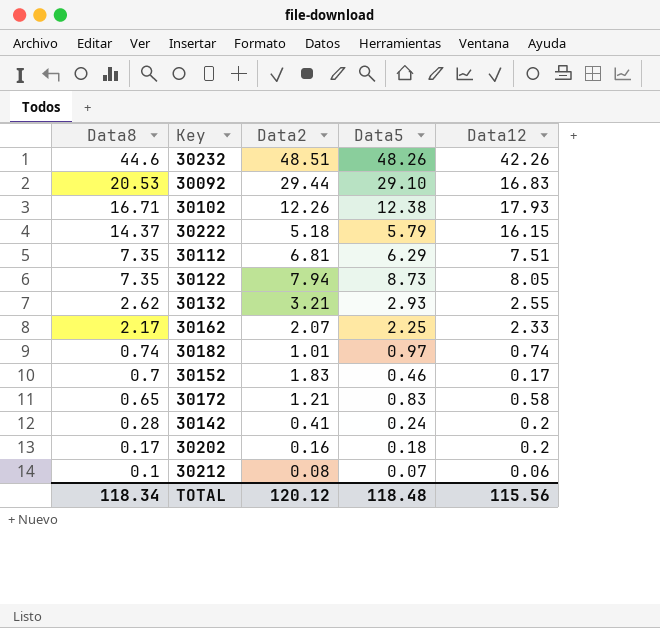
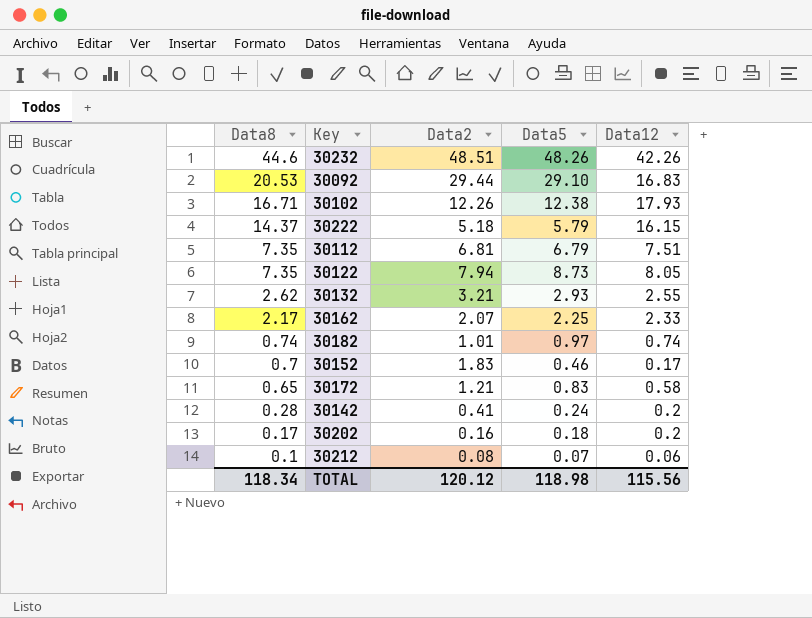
30112 | Data5: 6.29 -> 6.79
TOTAL | Data5: 118.48 -> 118.98

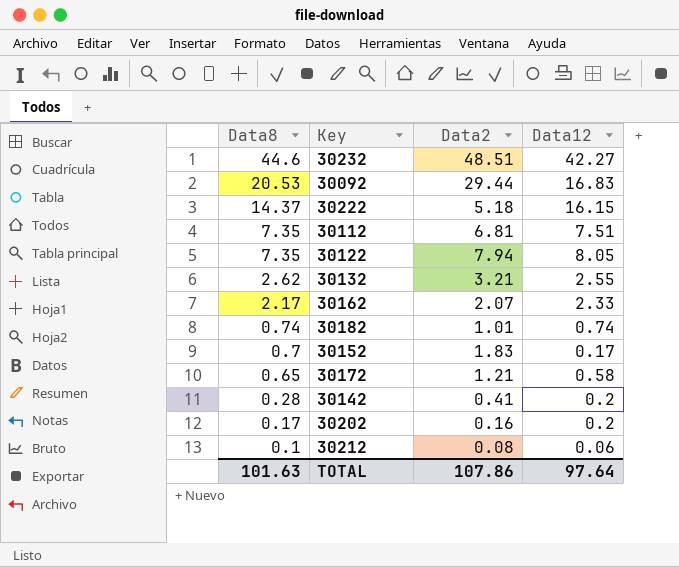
column Data5 | position: 4 -> none
row 30102: 16.71 | 12.26 | 12.38 | 17.93 -> none
30232 | Data12: 42.26 -> 42.27
TOTAL | Data8: 118.34 -> 101.63
TOTAL | Data2: 120.12 -> 107.86
TOTAL | Data12: 115.56 -> 97.64

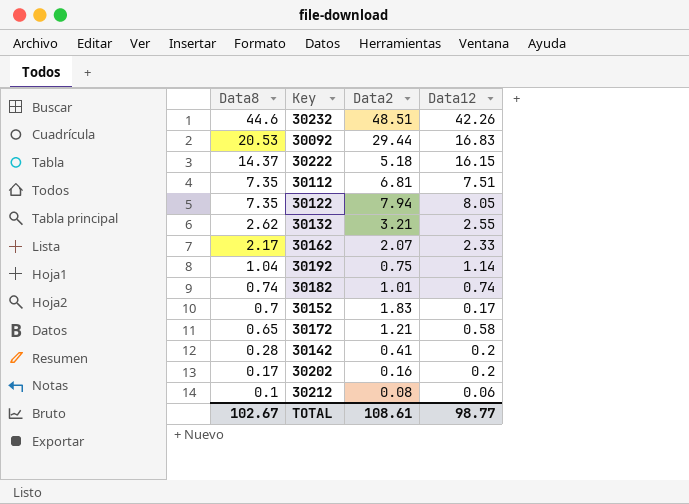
30232 | Data12: 42.27 -> 42.26
row 30192: none -> 1.04 | 0.75 | 1.14
TOTAL | Data8: 101.63 -> 102.67
TOTAL | Data2: 107.86 -> 108.61
TOTAL | Data12: 97.64 -> 98.77

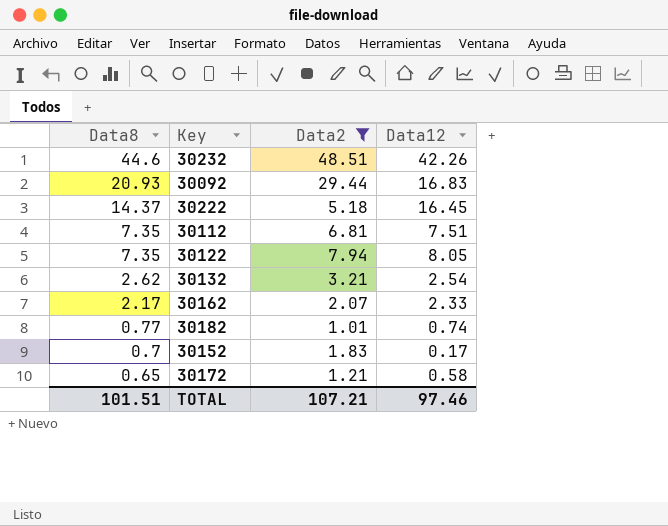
filter: none -> Data2 >= 1.01
30092 | Data8: 20.53 -> 20.93
30222 | Data12: 16.15 -> 16.45
30132 | Data12: 2.55 -> 2.54
30182 | Data8: 0.74 -> 0.77
TOTAL | Data8: 102.67 -> 101.51
TOTAL | Data2: 108.61 -> 107.21
TOTAL | Data12: 98.77 -> 97.46

